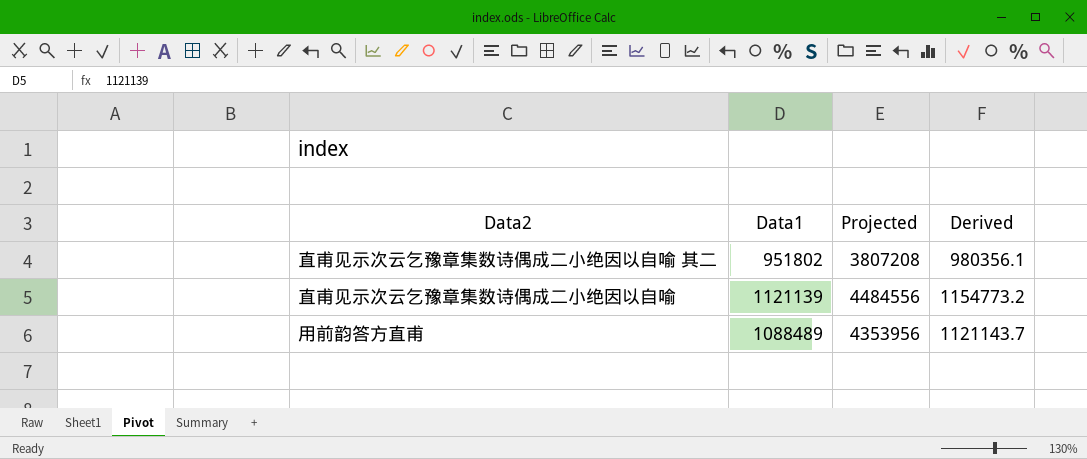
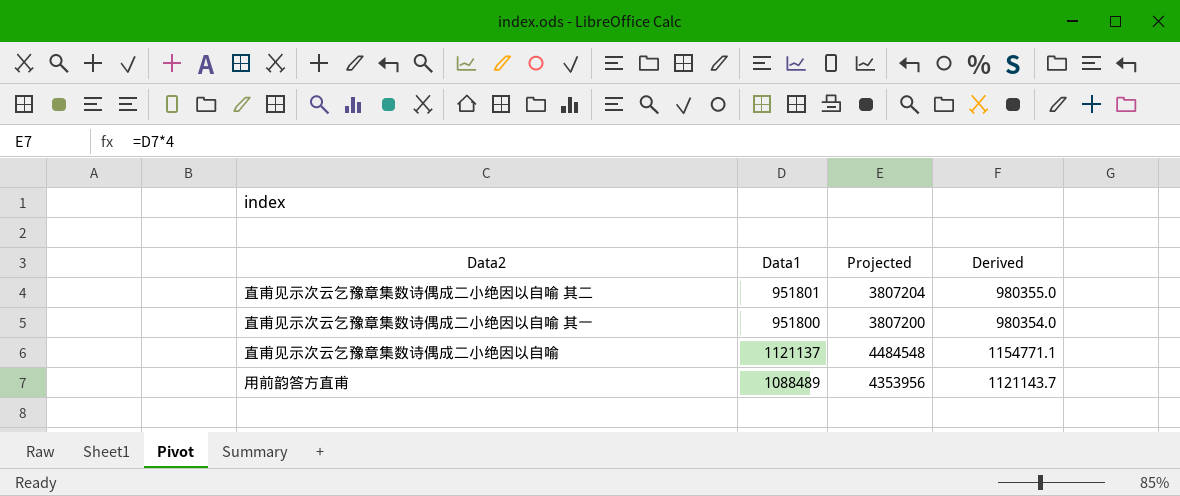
直甫见示次云乞豫章集数诗偶成二小绝因以自喻 其二 | Data1: 951802 -> 951801
直甫见示次云乞豫章集数诗偶成二小绝因以自喻 其二 | Projected: 3807208 -> 3807204
直甫见示次云乞豫章集数诗偶成二小绝因以自喻 其二 | Derived: 980356.1 -> 980355.0
row 直甫见示次云乞豫章集数诗偶成二小绝因以自喻 其一: none -> 951800 | 3807200 | 980354.0
直甫见示次云乞豫章集数诗偶成二小绝因以自喻 | Data1: 1121139 -> 1121137
直甫见示次云乞豫章集数诗偶成二小绝因以自喻 | Projected: 4484556 -> 4484548
直甫见示次云乞豫章集数诗偶成二小绝因以自喻 | Derived: 1154773.2 -> 1154771.1

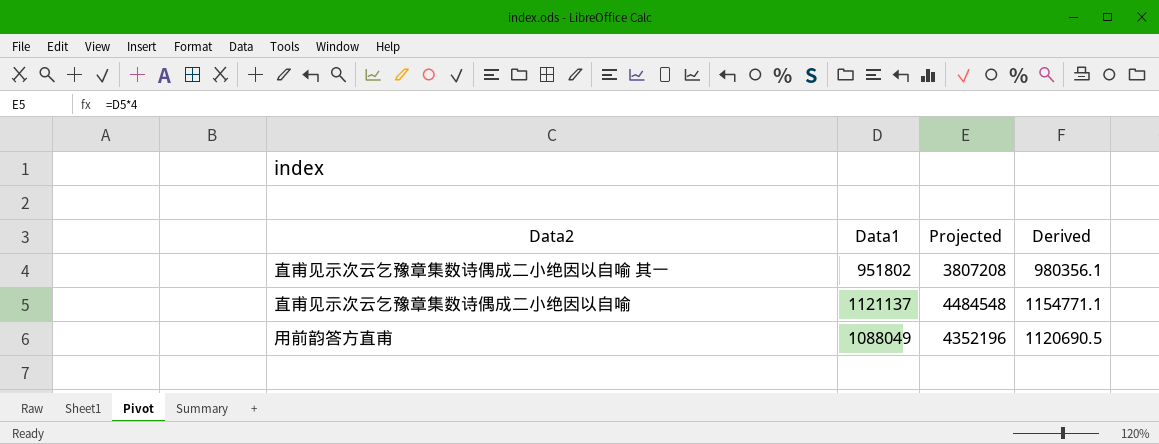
row 直甫见示次云乞豫章集数诗偶成二小绝因以自喻 其二: 951801 | 3807204 | 980355.0 -> none
直甫见示次云乞豫章集数诗偶成二小绝因以自喻 其一 | Data1: 951800 -> 951802
直甫见示次云乞豫章集数诗偶成二小绝因以自喻 其一 | Projected: 3807200 -> 3807208
直甫见示次云乞豫章集数诗偶成二小绝因以自喻 其一 | Derived: 980354.0 -> 980356.1
用前韵答方直甫 | Data1: 1088489 -> 1088049
用前韵答方直甫 | Projected: 4353956 -> 4352196
用前韵答方直甫 | Derived: 1121143.7 -> 1120690.5

